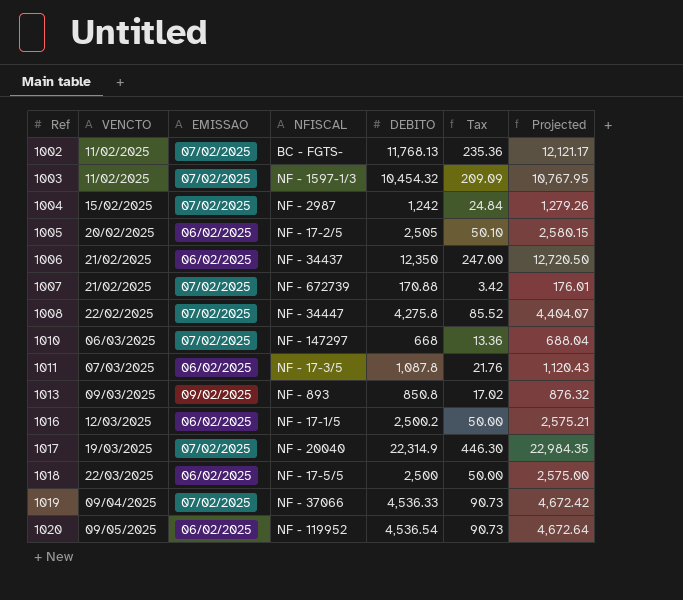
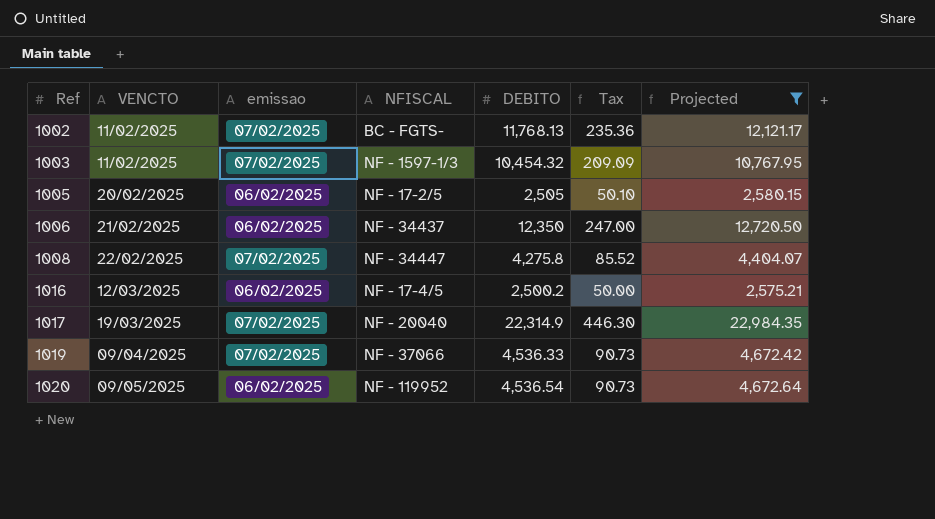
filter: none -> Projected >= 2,575.21
column name: EMISSAO -> emissao
1016 | NFISCAL: NF - 17-1/5 -> NF - 17-4/5

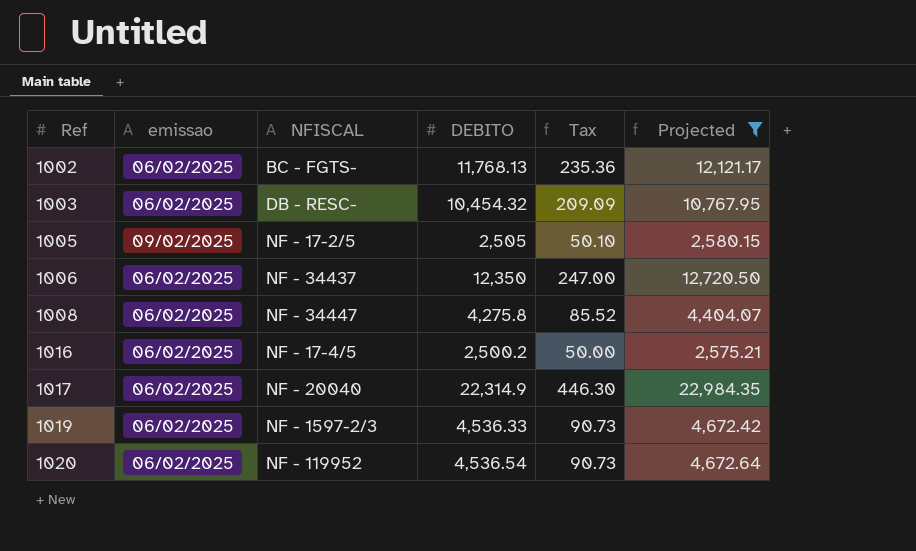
column VENCTO | position: 2 -> none
1002 | emissao: 07/02/2025 -> 06/02/2025
1003 | emissao: 07/02/2025 -> 06/02/2025
1003 | NFISCAL: NF - 1597-1/3 -> DB - RESC-
1005 | emissao: 06/02/2025 -> 09/02/2025
1008 | emissao: 07/02/2025 -> 06/02/2025
1017 | emissao: 07/02/2025 -> 06/02/2025
1019 | emissao: 07/02/2025 -> 06/02/2025
1019 | NFISCAL: NF - 37066 -> NF - 1597-2/3

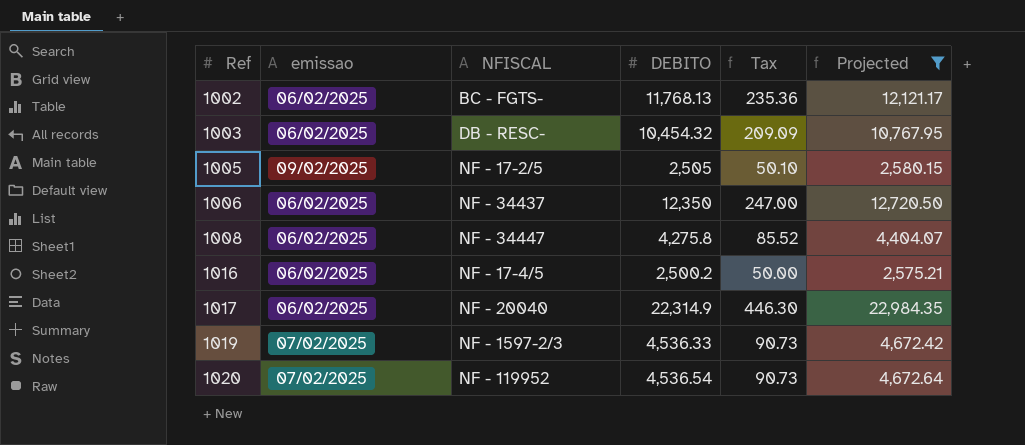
1019 | emissao: 06/02/2025 -> 07/02/2025
1020 | emissao: 06/02/2025 -> 07/02/2025

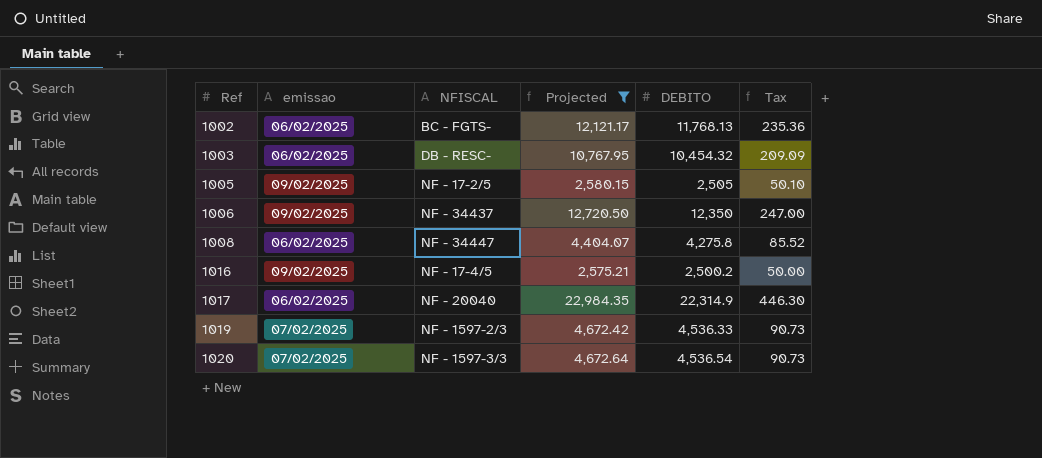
column Projected | position: 6 -> 4
1006 | emissao: 06/02/2025 -> 09/02/2025
1016 | emissao: 06/02/2025 -> 09/02/2025
1020 | NFISCAL: NF - 119952 -> NF - 1597-3/3

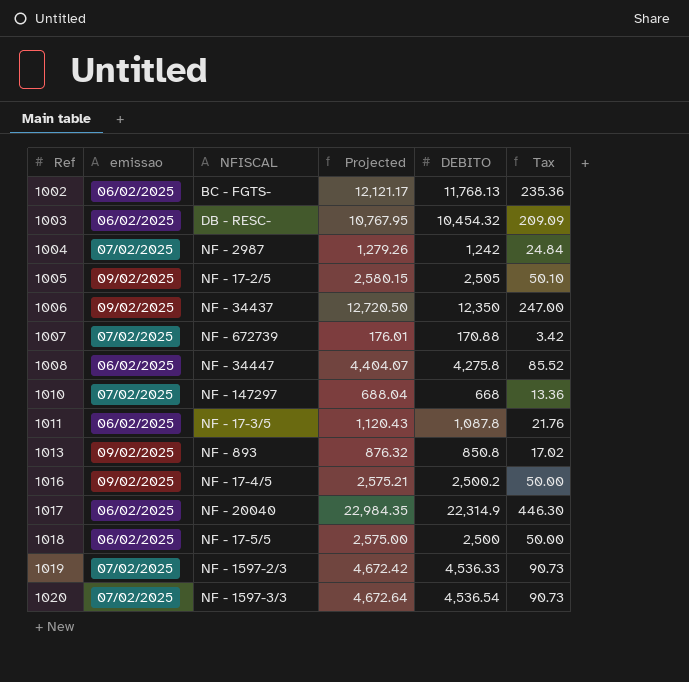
filter: Projected >= 2,575.21 -> none

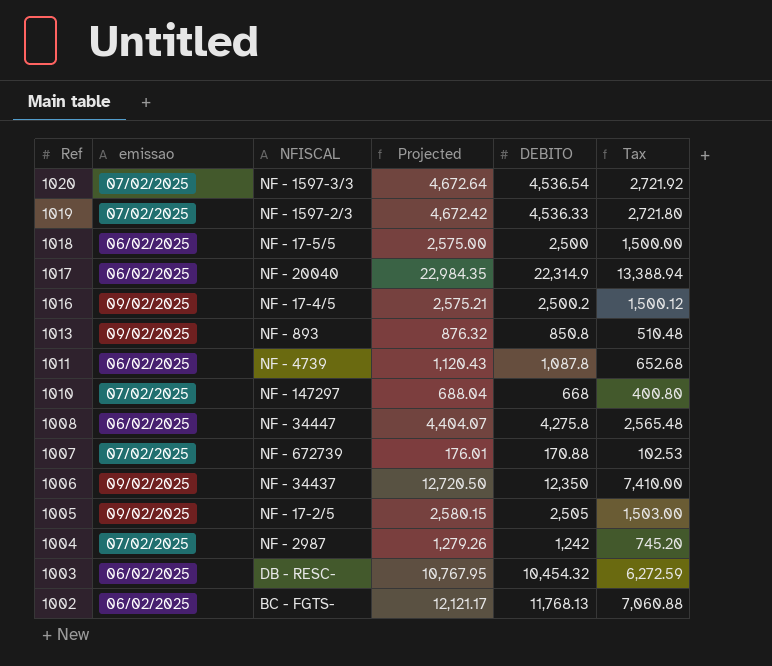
row order: Ref ascending -> Ref descending
column Tax | formula: [DEBITO] * 0.02 -> [DEBITO] * 0.6
1011 | NFISCAL: NF - 17-3/5 -> NF - 4739

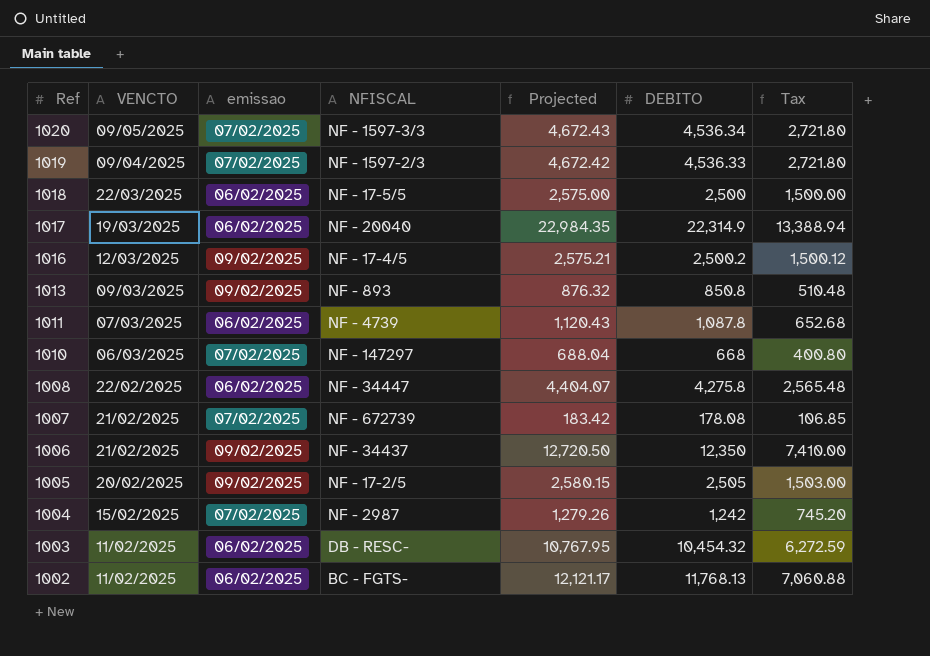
column VENCTO | position: none -> 2
1020 | Projected: 4,672.64 -> 4,672.43
1020 | DEBITO: 4,536.54 -> 4,536.34
1020 | Tax: 2,721.92 -> 2,721.80
1007 | Projected: 176.01 -> 183.42
1007 | DEBITO: 170.88 -> 178.08
1007 | Tax: 102.53 -> 106.85

